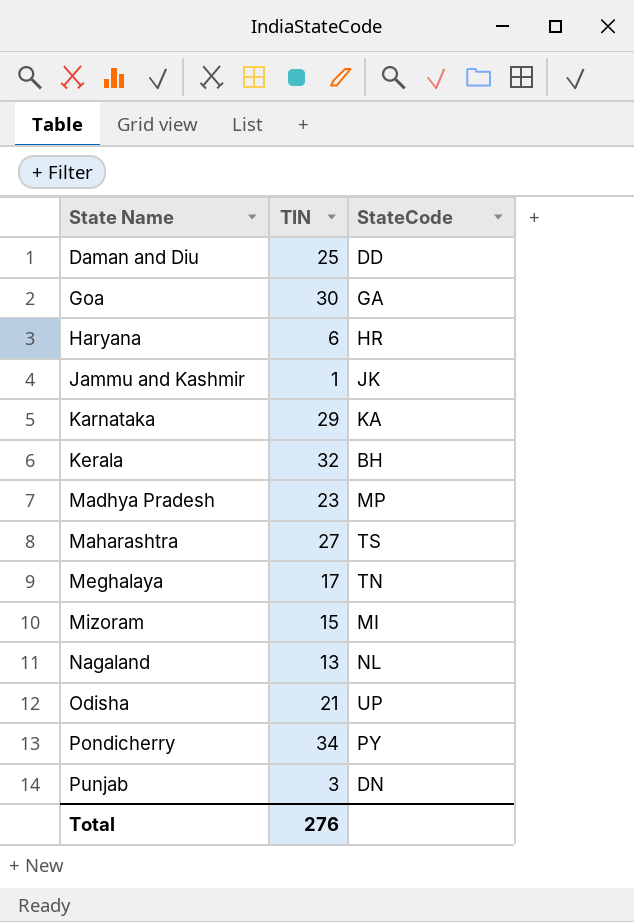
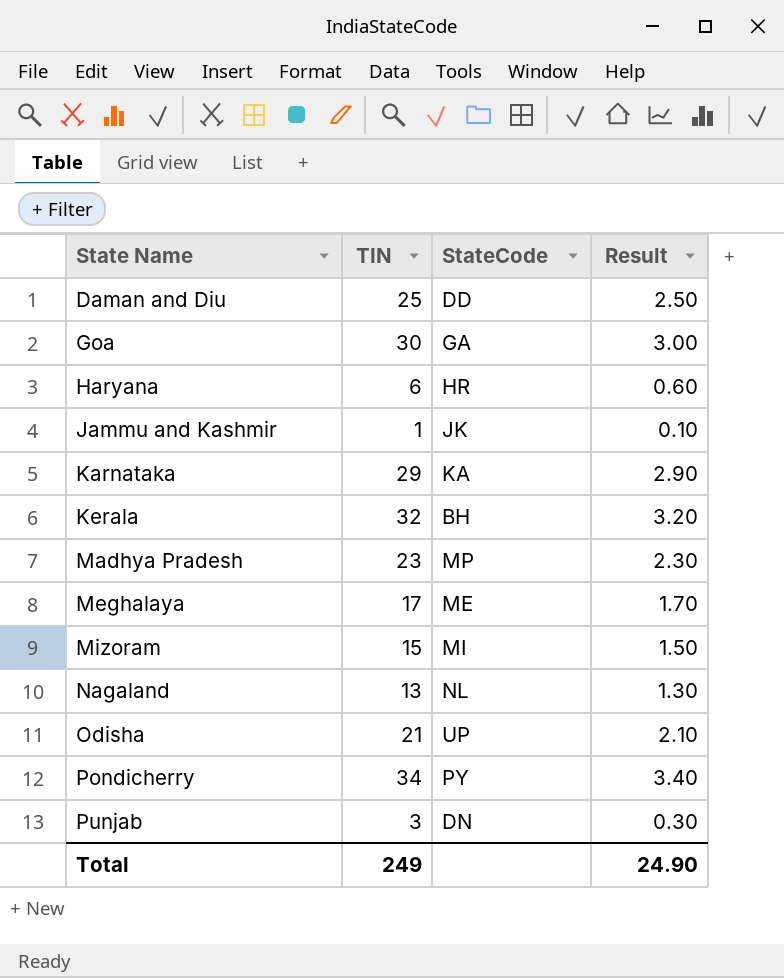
column Result | formula: none -> [TIN] * 0.1
row Maharashtra: 27 | TS -> none
Meghalaya | StateCode: TN -> ME
Total | TIN: 276 -> 249

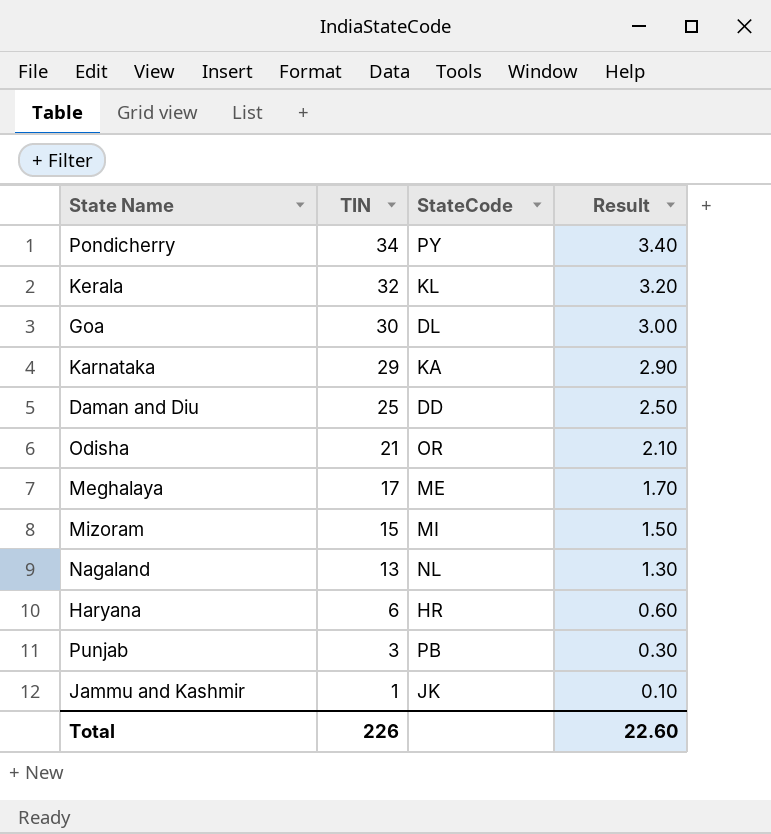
row order: State Name ascending -> TIN descending
row Madhya Pradesh: 23 | MP | 2.30 -> none
Kerala | StateCode: BH -> KL
Goa | StateCode: GA -> DL
Odisha | StateCode: UP -> OR
Punjab | StateCode: DN -> PB
Total | TIN: 249 -> 226
Total | Result: 24.90 -> 22.60

